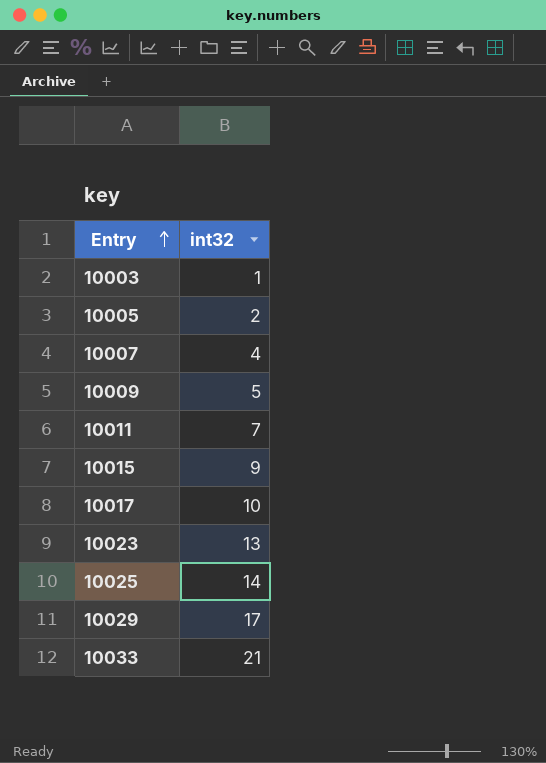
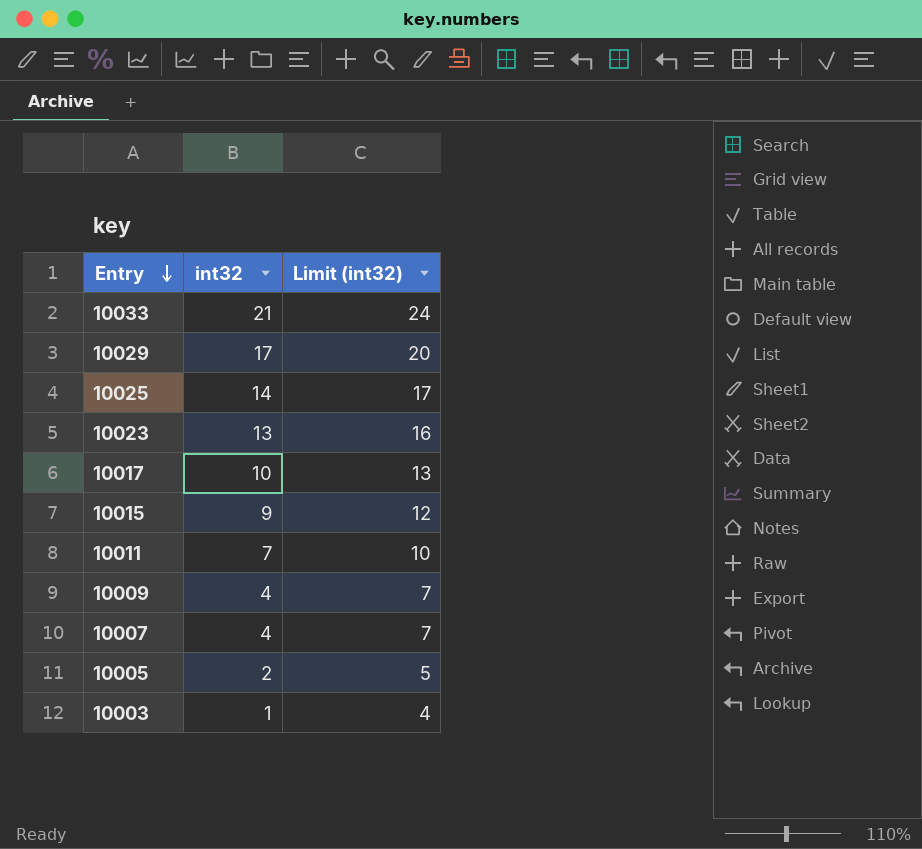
row order: Entry ascending -> Entry descending
column Limit (int32) | formula: none -> [int32] + 3
10009 | int32: 5 -> 4

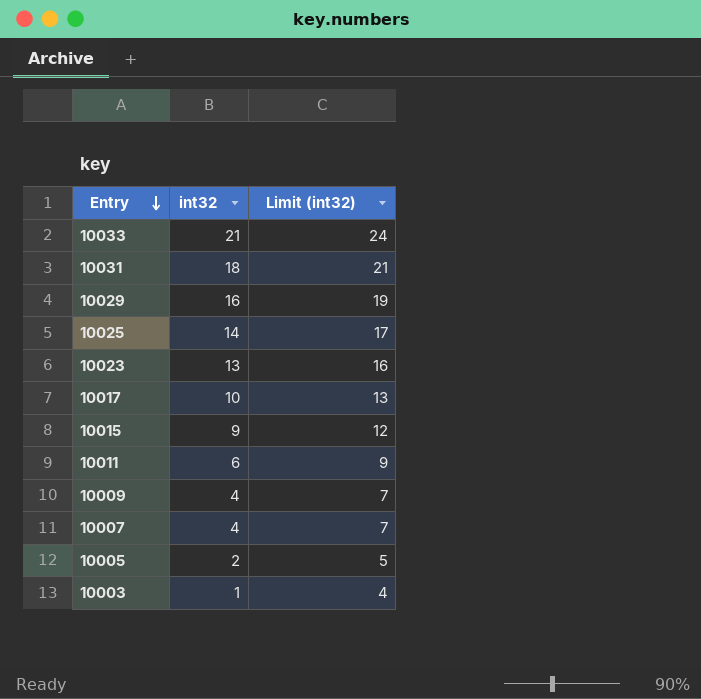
row 10031: none -> 18 | 21
10029 | int32: 17 -> 16
10029 | Limit (int32): 20 -> 19
10011 | int32: 7 -> 6
10011 | Limit (int32): 10 -> 9

